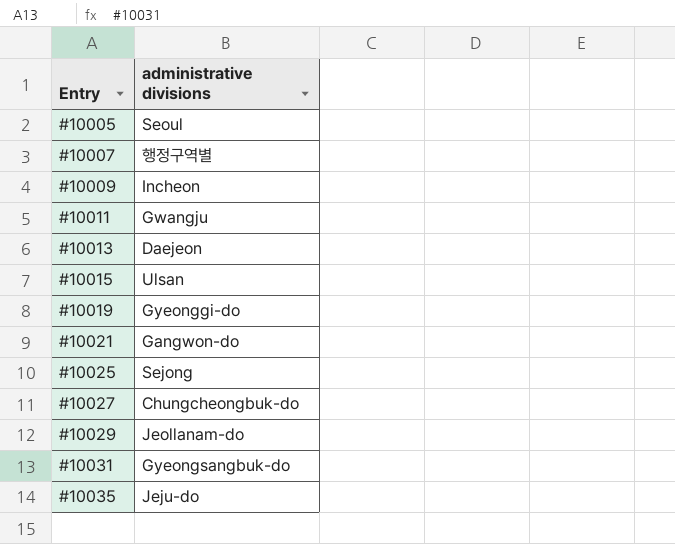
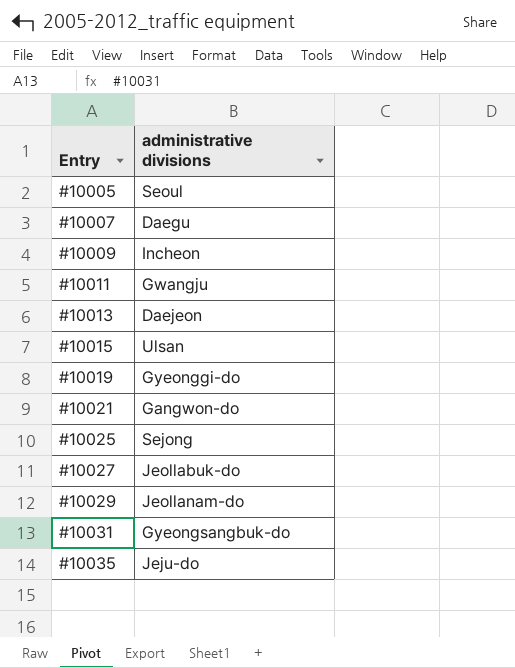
#10007 | administrative divisions: 행정구역별 -> Daegu
#10027 | administrative divisions: Chungcheongbuk-do -> Jeollabuk-do

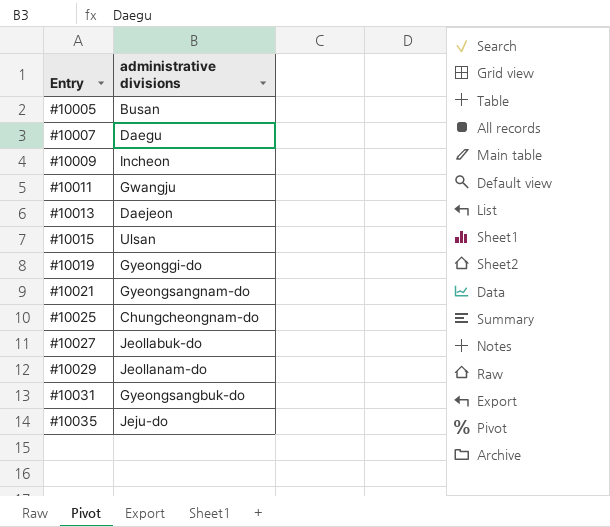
#10005 | administrative divisions: Seoul -> Busan
#10021 | administrative divisions: Gangwon-do -> Gyeongsangnam-do
#10025 | administrative divisions: Sejong -> Chungcheongnam-do

